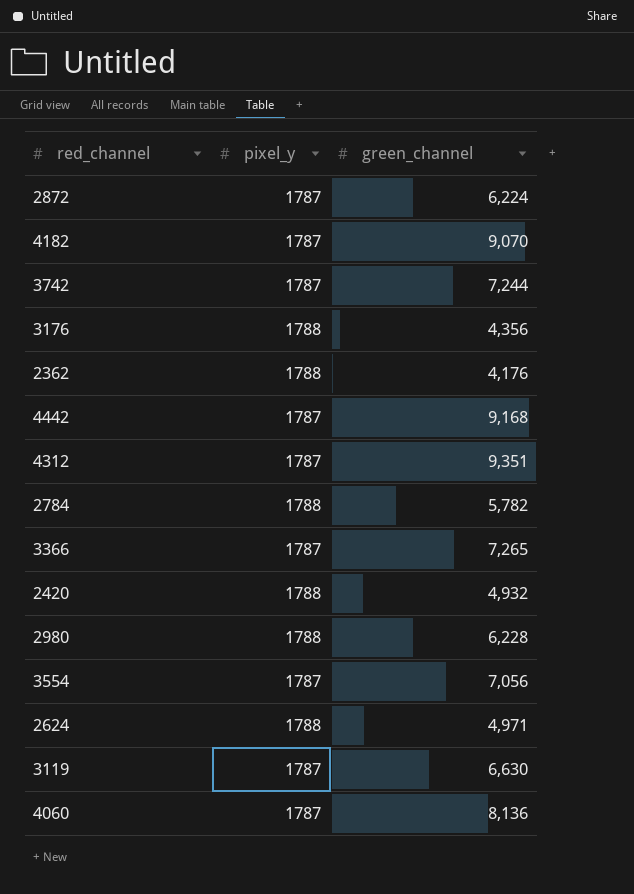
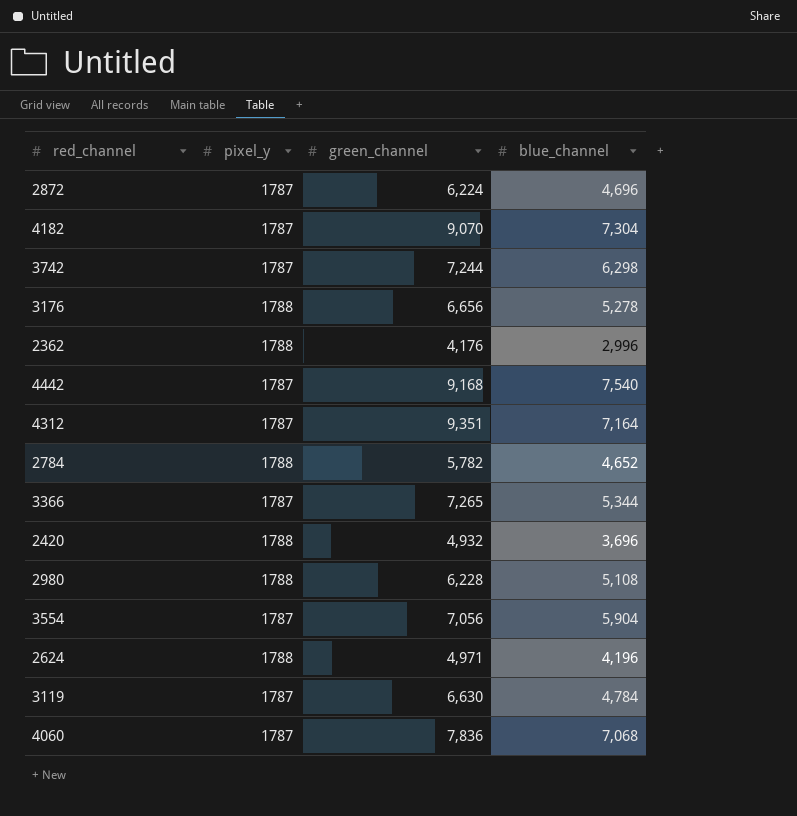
column blue_channel | position: none -> 4
3176 | green_channel: 4,356 -> 6,656
4060 | green_channel: 8,136 -> 7,836

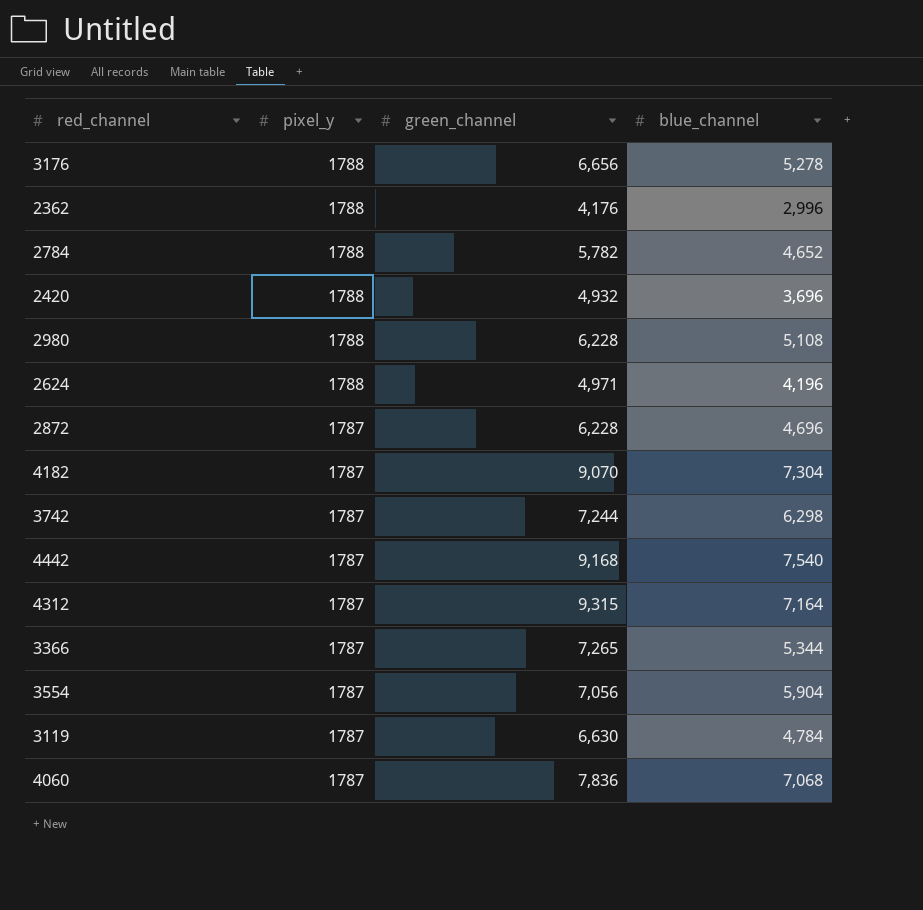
row order: none -> pixel_y descending
2872 | green_channel: 6,224 -> 6,228
4312 | green_channel: 9,351 -> 9,315

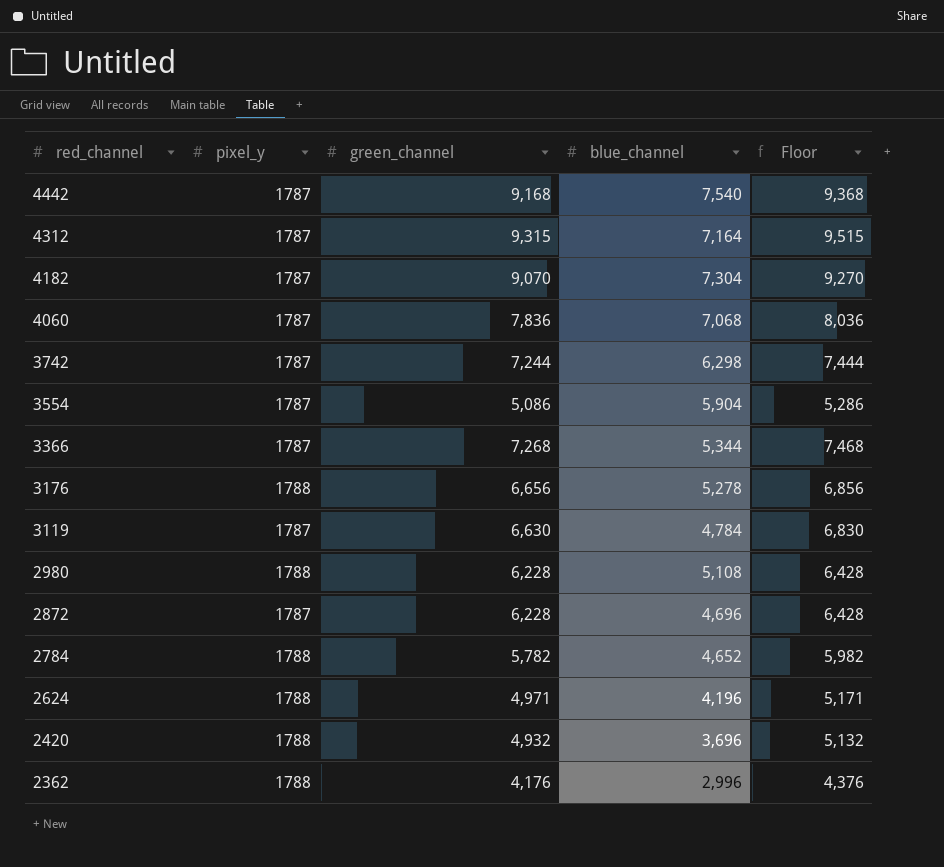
row order: pixel_y descending -> red_channel descending
column Floor | formula: none -> [green_channel] + 200
3554 | green_channel: 7,056 -> 5,086
3366 | green_channel: 7,265 -> 7,268

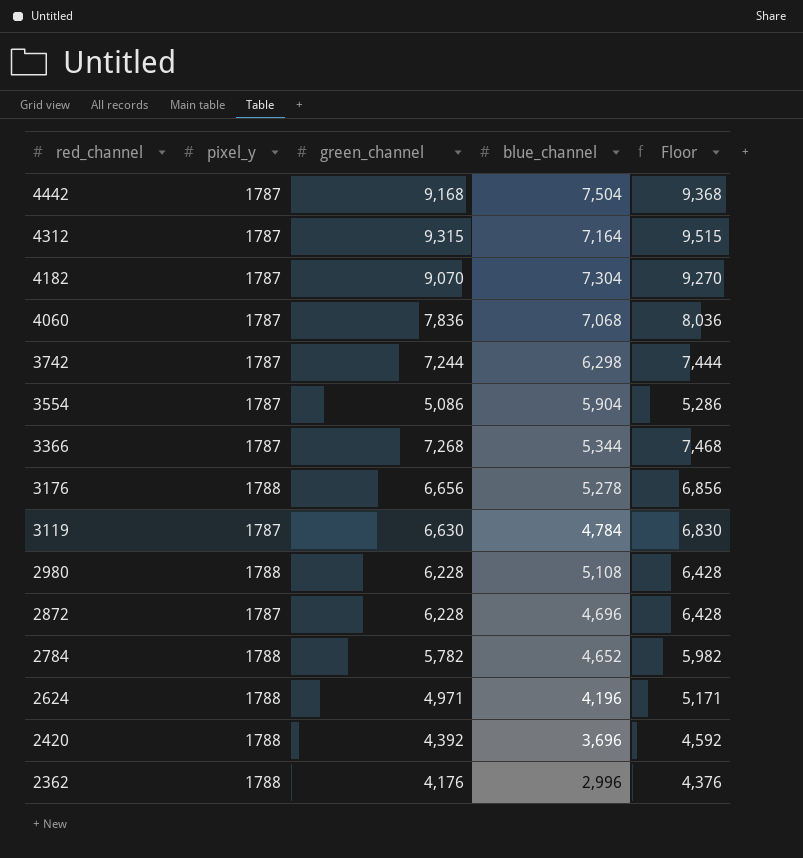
4442 | blue_channel: 7,540 -> 7,504
2420 | green_channel: 4,932 -> 4,392
2420 | Floor: 5,132 -> 4,592

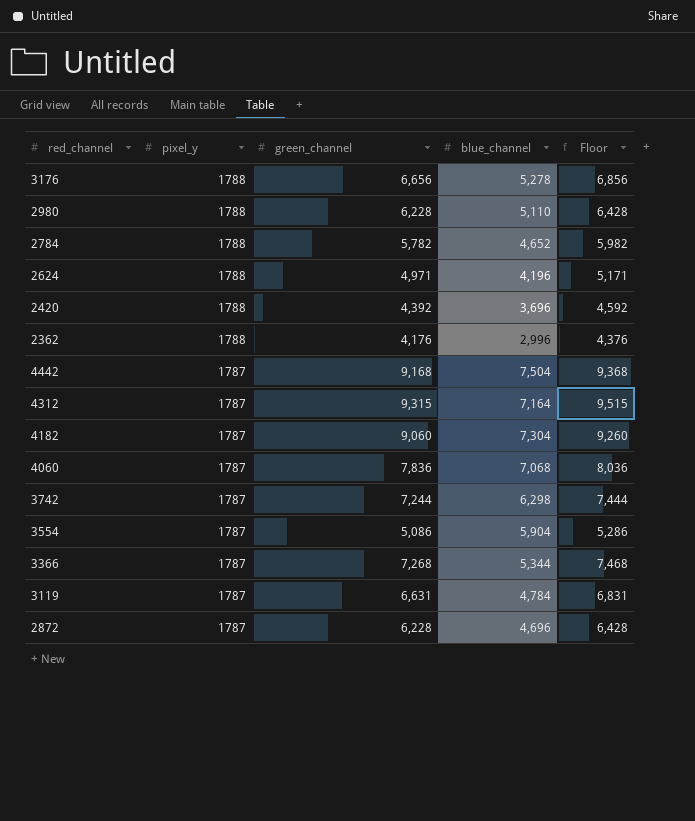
row order: red_channel descending -> pixel_y descending
2980 | blue_channel: 5,108 -> 5,110
4182 | green_channel: 9,070 -> 9,060
4182 | Floor: 9,270 -> 9,260
3119 | green_channel: 6,630 -> 6,631
3119 | Floor: 6,830 -> 6,831

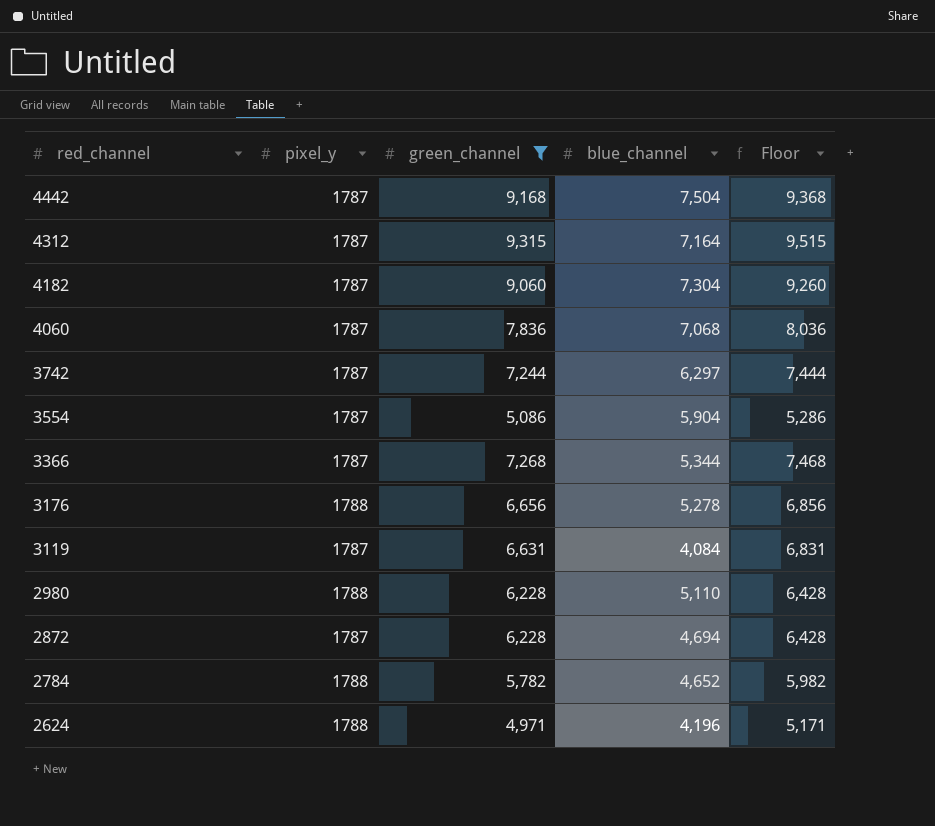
filter: none -> green_channel >= 4,971
row order: pixel_y descending -> red_channel descending
3742 | blue_channel: 6,298 -> 6,297
3119 | blue_channel: 4,784 -> 4,084
2872 | blue_channel: 4,696 -> 4,694

